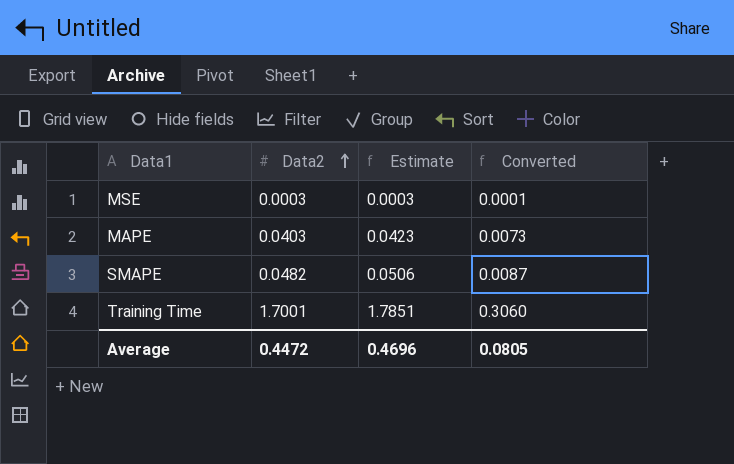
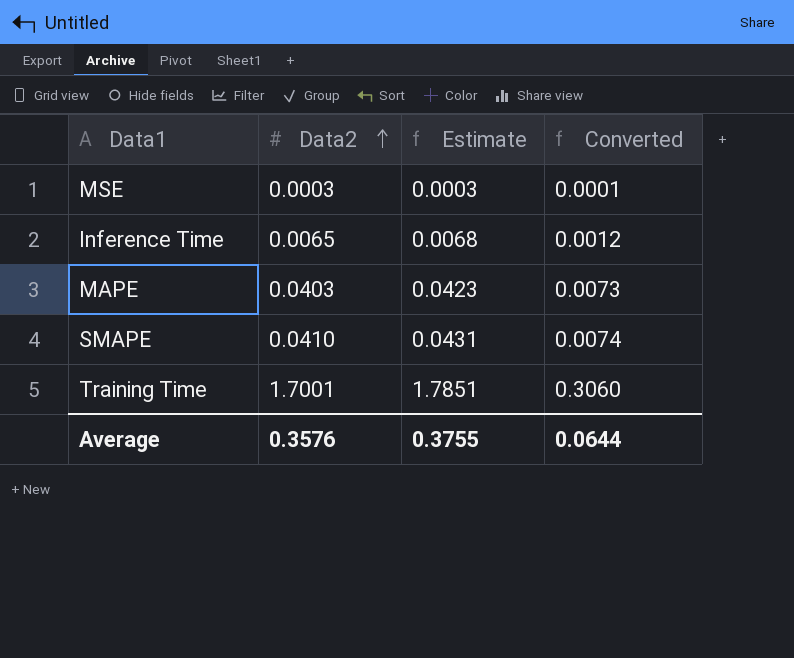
row Inference Time: none -> 0.0065 | 0.0068 | 0.0012
SMAPE | Data2: 0.0482 -> 0.0410
SMAPE | Estimate: 0.0506 -> 0.0431
SMAPE | Converted: 0.0087 -> 0.0074
Average | Data2: 0.4472 -> 0.3576
Average | Estimate: 0.4696 -> 0.3755
Average | Converted: 0.0805 -> 0.0644

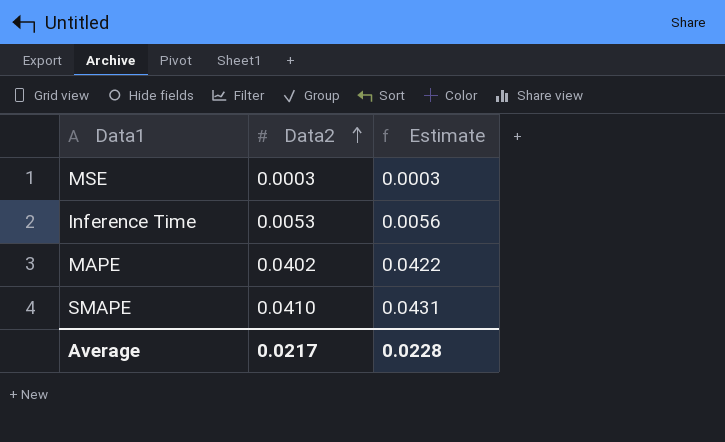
column Converted | formula: [Data2] * 0.18 -> none
row Training Time: 1.7001 | 1.7851 | 0.3060 -> none
Inference Time | Data2: 0.0065 -> 0.0053
Inference Time | Estimate: 0.0068 -> 0.0056
MAPE | Data2: 0.0403 -> 0.0402
MAPE | Estimate: 0.0423 -> 0.0422
Average | Data2: 0.3576 -> 0.0217
Average | Estimate: 0.3755 -> 0.0228

